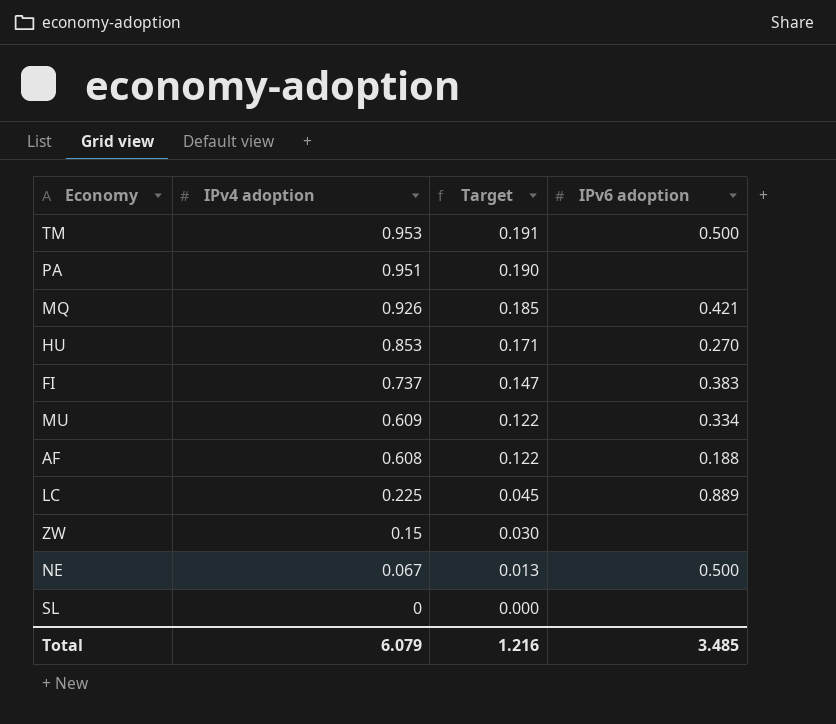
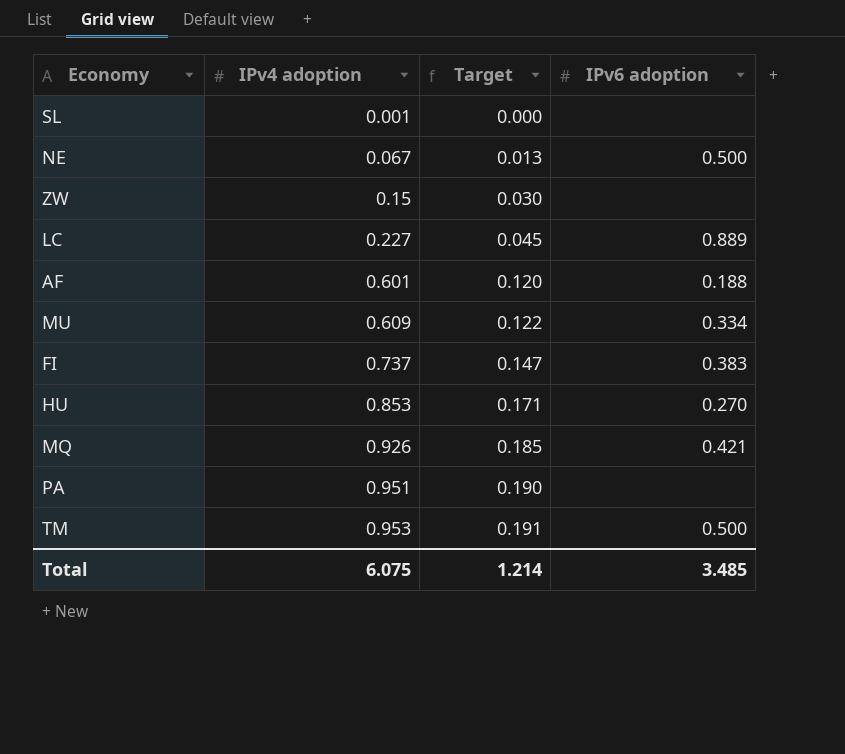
row order: IPv4 adoption descending -> IPv4 adoption ascending
SL | IPv4 adoption: 0 -> 0.001
LC | IPv4 adoption: 0.225 -> 0.227
AF | IPv4 adoption: 0.608 -> 0.601
AF | Target: 0.122 -> 0.120
Total | IPv4 adoption: 6.079 -> 6.075
Total | Target: 1.216 -> 1.214

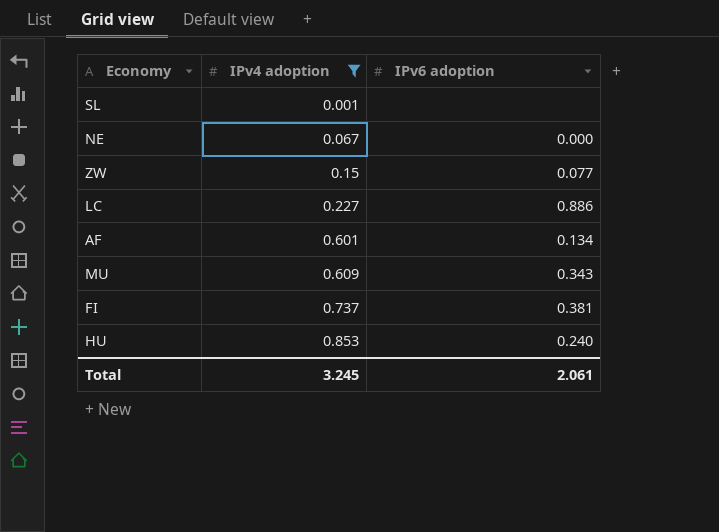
filter: none -> IPv4 adoption <= 0.853
column Target | formula: [IPv4 adoption] * 0.2 -> none
NE | IPv6 adoption: 0.500 -> 0.000
ZW | IPv6 adoption: none -> 0.077
LC | IPv6 adoption: 0.889 -> 0.886
AF | IPv6 adoption: 0.188 -> 0.134
MU | IPv6 adoption: 0.334 -> 0.343
FI | IPv6 adoption: 0.383 -> 0.381
HU | IPv6 adoption: 0.270 -> 0.240
Total | IPv4 adoption: 6.075 -> 3.245
Total | IPv6 adoption: 3.485 -> 2.061

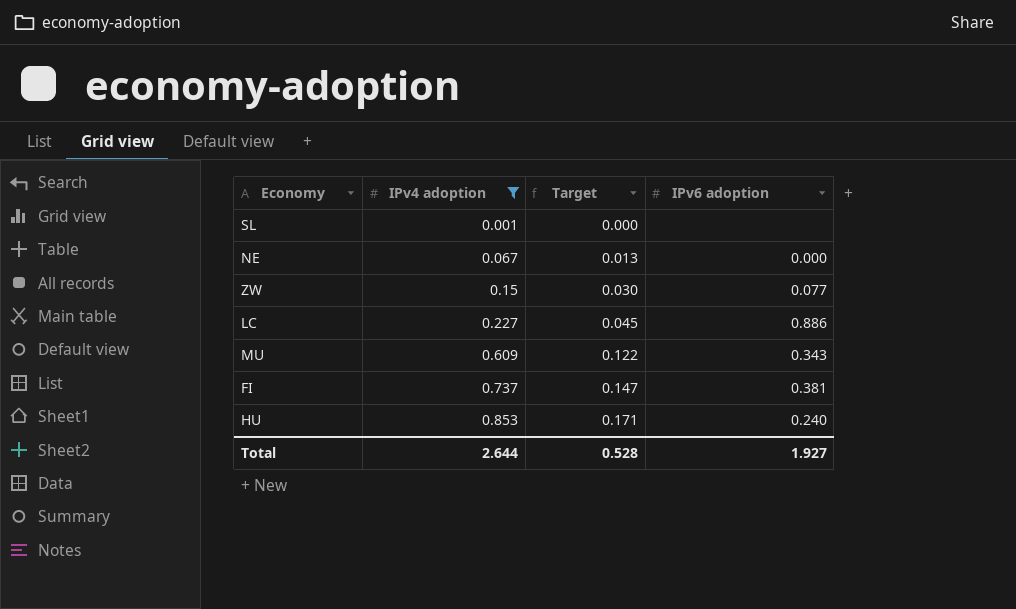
column Target | formula: none -> [IPv4 adoption] * 0.2
row AF: 0.601 | 0.134 -> none
Total | IPv4 adoption: 3.245 -> 2.644
Total | IPv6 adoption: 2.061 -> 1.927

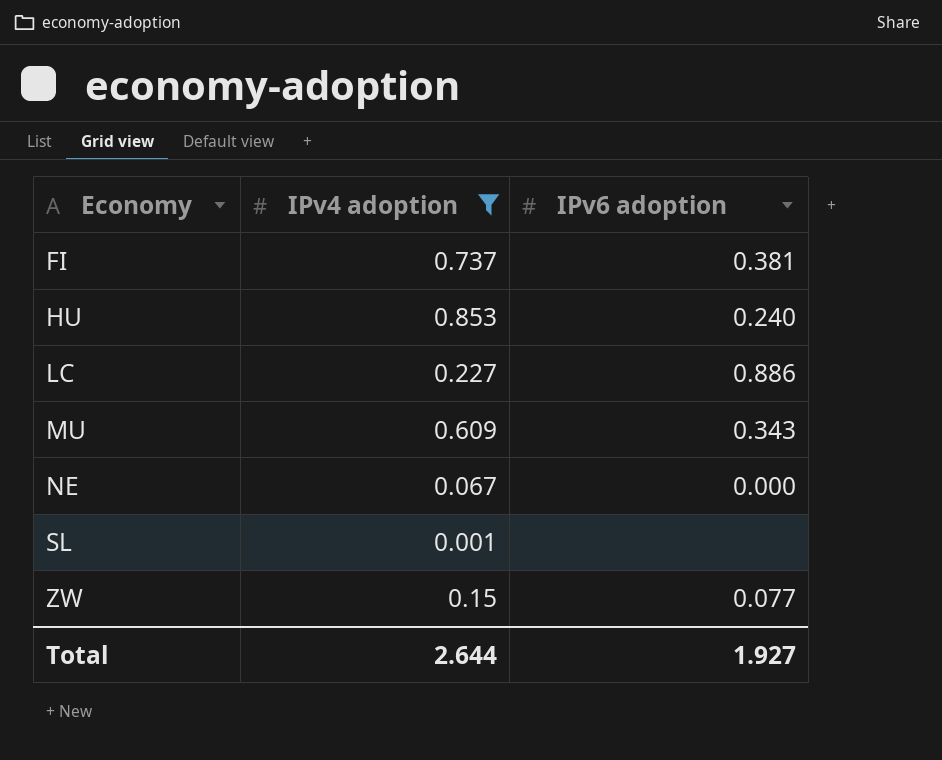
row order: IPv4 adoption ascending -> Economy ascending
column Target | formula: [IPv4 adoption] * 0.2 -> none

